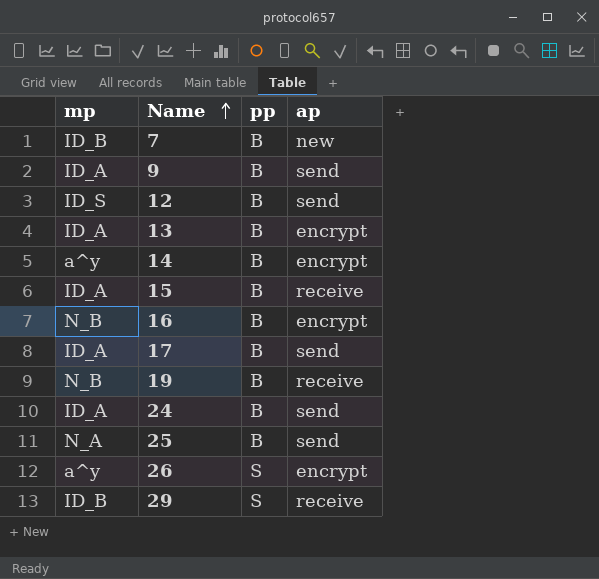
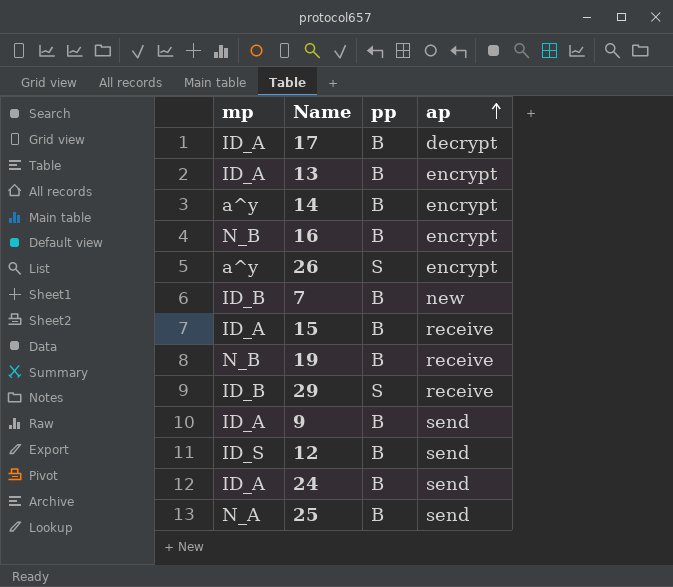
row order: Name ascending -> ap ascending
17 | ap: send -> decrypt

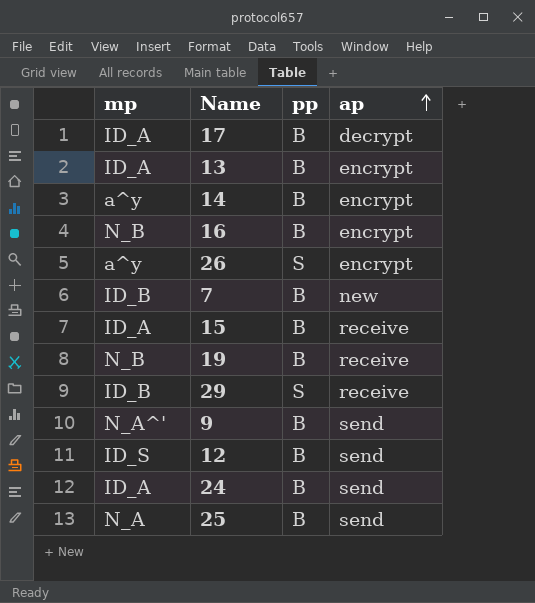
9 | mp: ID_A -> N_A^'

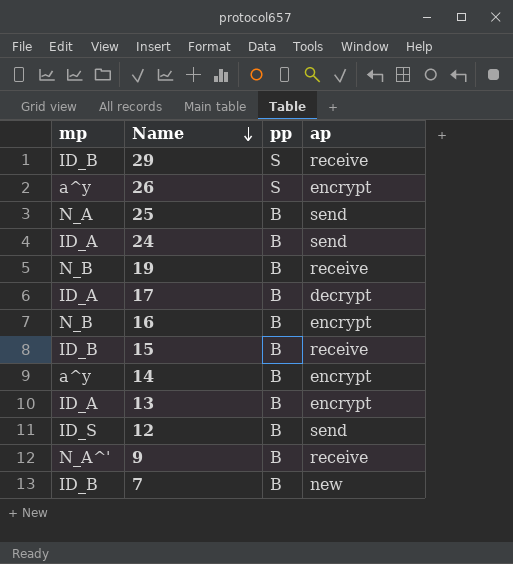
row order: ap ascending -> Name descending
15 | mp: ID_A -> ID_B
9 | ap: send -> receive

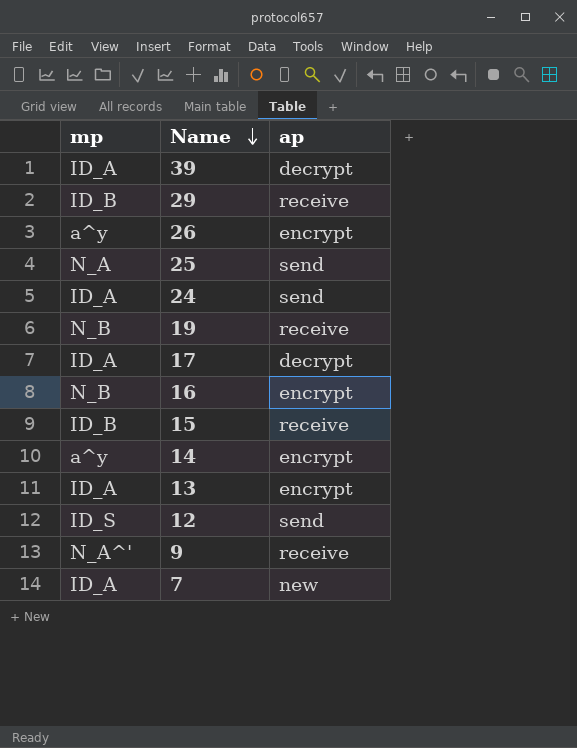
column pp | position: 3 -> none
row 39: none -> ID_A | decrypt
7 | mp: ID_B -> ID_A

